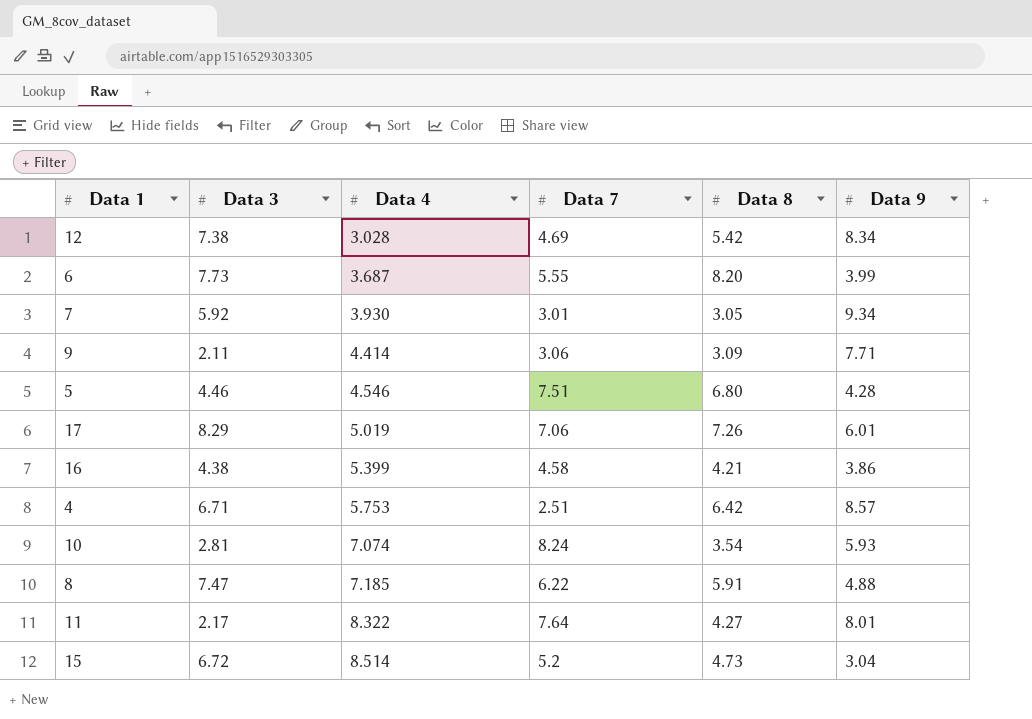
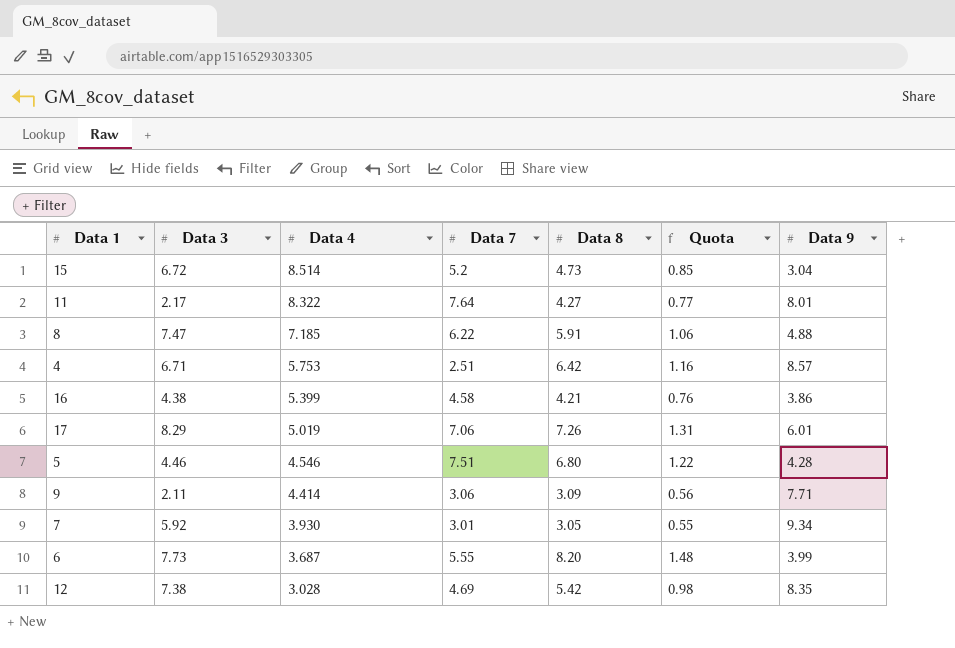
row order: Data 4 ascending -> Data 4 descending
column Quota | formula: none -> [Data 8] * 0.18
row 10: 2.81 | 7.074 | 8.24 | 3.54 | 5.93 -> none
12 | Data 9: 8.34 -> 8.35

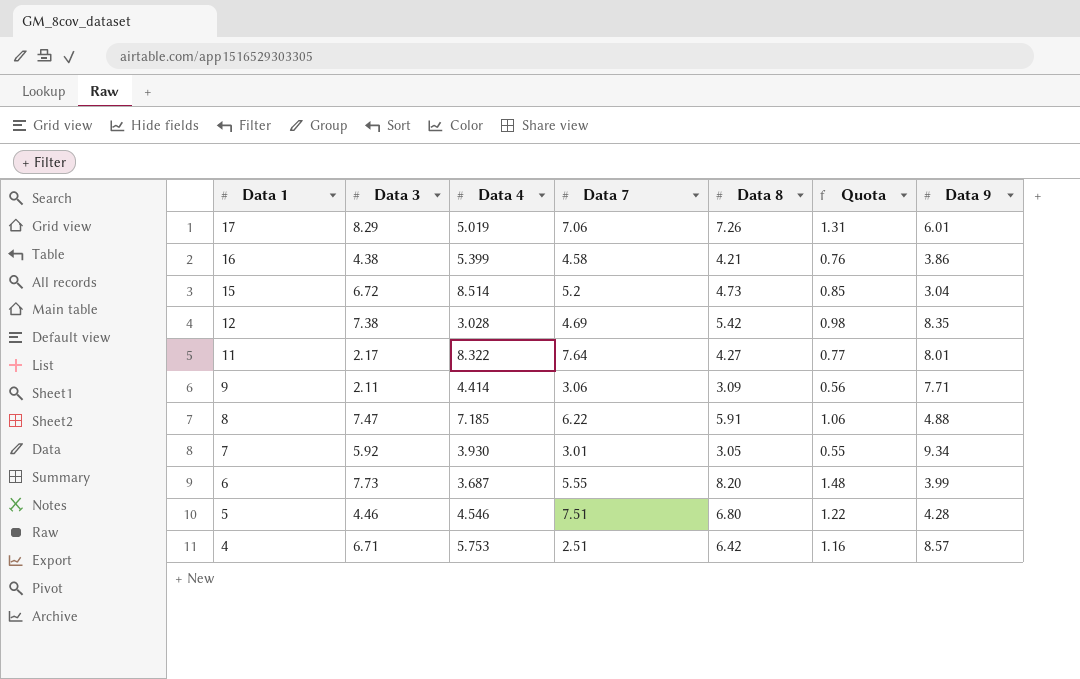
row order: Data 4 descending -> Data 1 descending

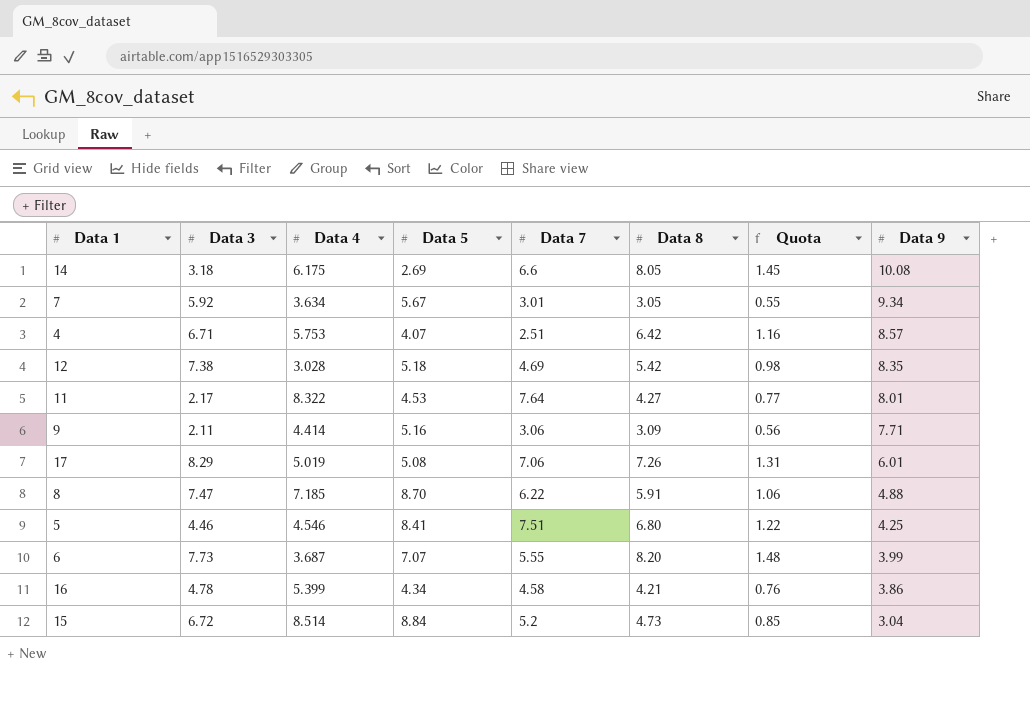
row order: Data 1 descending -> Data 9 descending
column Data 5 | position: none -> 4
row 14: none -> 3.18 | 6.175 | 2.69 | 6.6 | 8.05 | 1.45 | 10.08
7 | Data 4: 3.930 -> 3.634
5 | Data 9: 4.28 -> 4.25
16 | Data 3: 4.38 -> 4.78

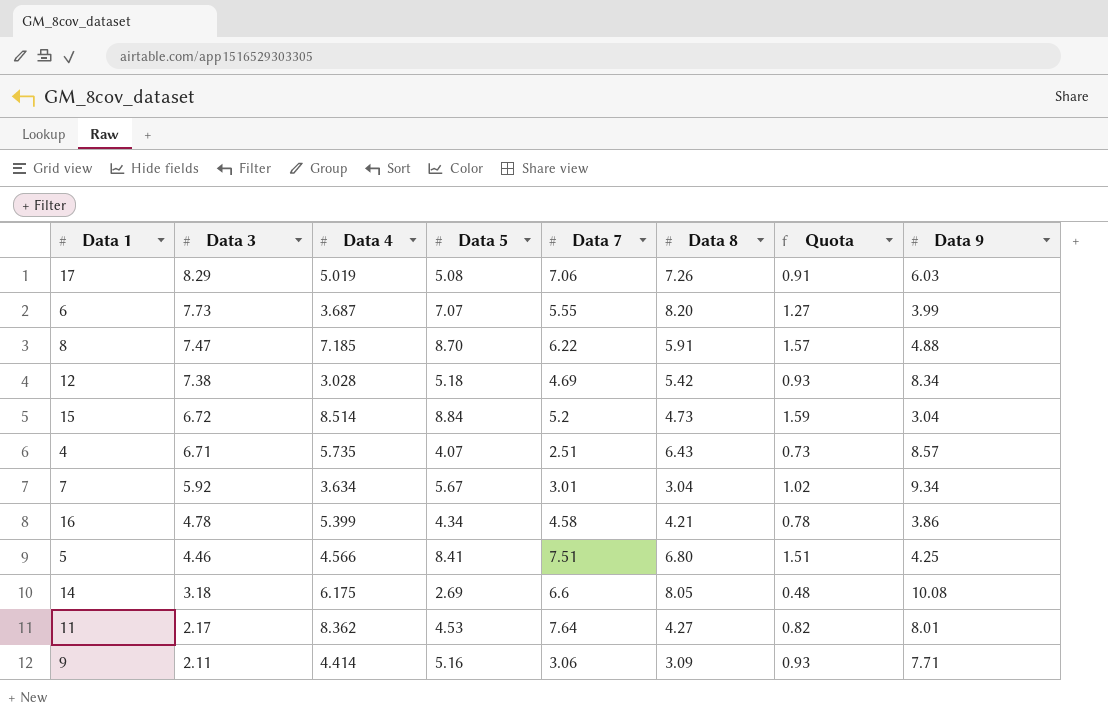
row order: Data 9 descending -> Data 3 descending
column Quota | formula: [Data 8] * 0.18 -> [Data 5] * 0.18
17 | Data 9: 6.01 -> 6.03
12 | Data 9: 8.35 -> 8.34
4 | Data 4: 5.753 -> 5.735
4 | Data 8: 6.42 -> 6.43
7 | Data 8: 3.05 -> 3.04
5 | Data 4: 4.546 -> 4.566
11 | Data 4: 8.322 -> 8.362

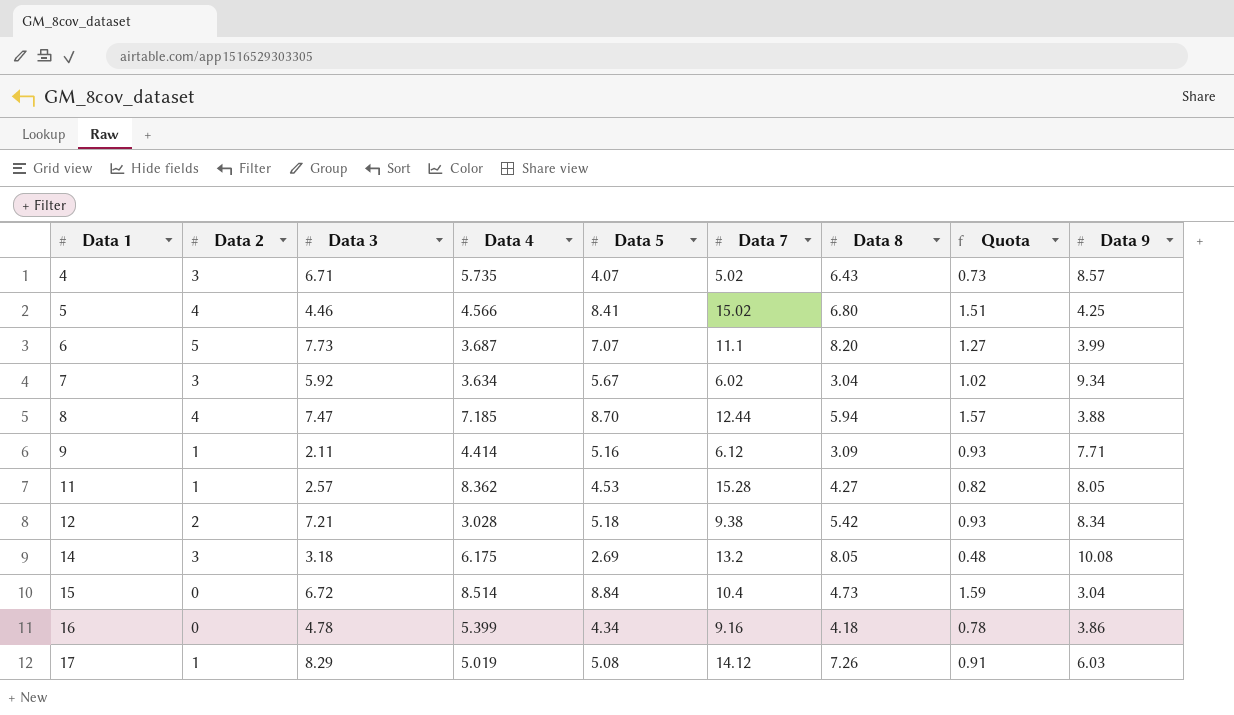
row order: Data 3 descending -> Data 1 ascending
column Data 2 | position: none -> 2
4 | Data 7: 2.51 -> 5.02
5 | Data 7: 7.51 -> 15.02
6 | Data 7: 5.55 -> 11.1
7 | Data 7: 3.01 -> 6.02
8 | Data 7: 6.22 -> 12.44
8 | Data 8: 5.91 -> 5.94
8 | Data 9: 4.88 -> 3.88
9 | Data 7: 3.06 -> 6.12
11 | Data 3: 2.17 -> 2.57
11 | Data 7: 7.64 -> 15.28
11 | Data 9: 8.01 -> 8.05
12 | Data 3: 7.38 -> 7.21
12 | Data 7: 4.69 -> 9.38
14 | Data 7: 6.6 -> 13.2
15 | Data 7: 5.2 -> 10.4
16 | Data 7: 4.58 -> 9.16
16 | Data 8: 4.21 -> 4.18
17 | Data 7: 7.06 -> 14.12

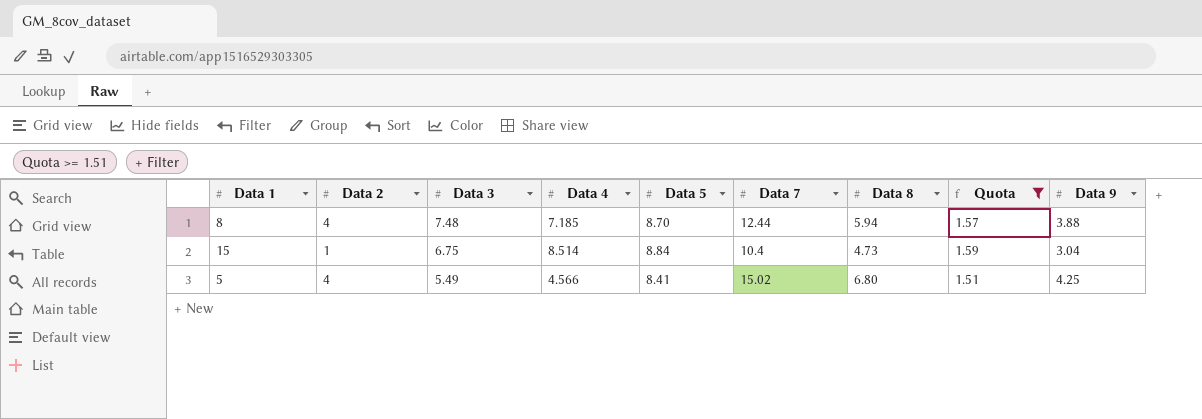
filter: none -> Quota >= 1.51
row order: Data 1 ascending -> Data 3 descending
8 | Data 3: 7.47 -> 7.48
15 | Data 2: 0 -> 1
15 | Data 3: 6.72 -> 6.75
5 | Data 3: 4.46 -> 5.49

